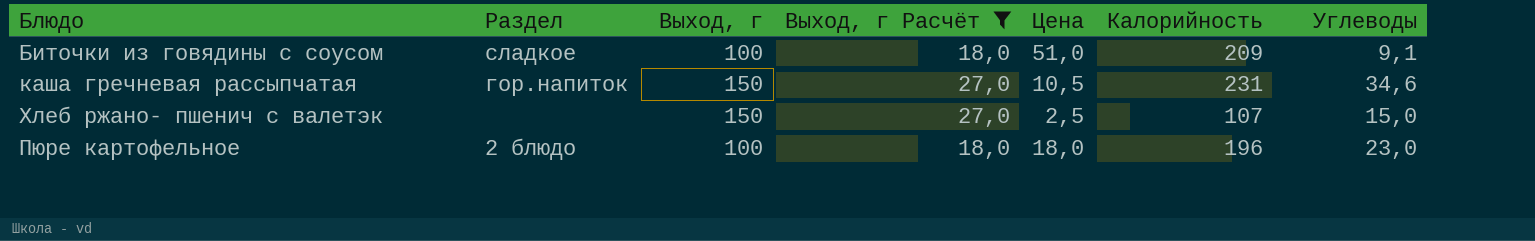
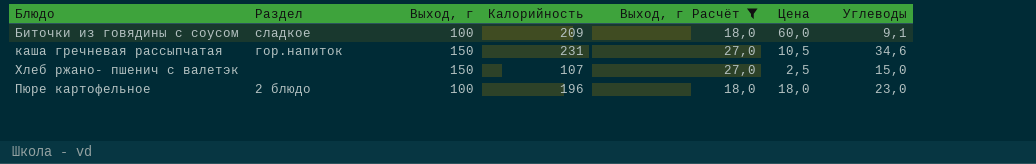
column Калорийность | position: 6 -> 4
Биточки из говядины с соусом | Цена: 51,0 -> 60,0

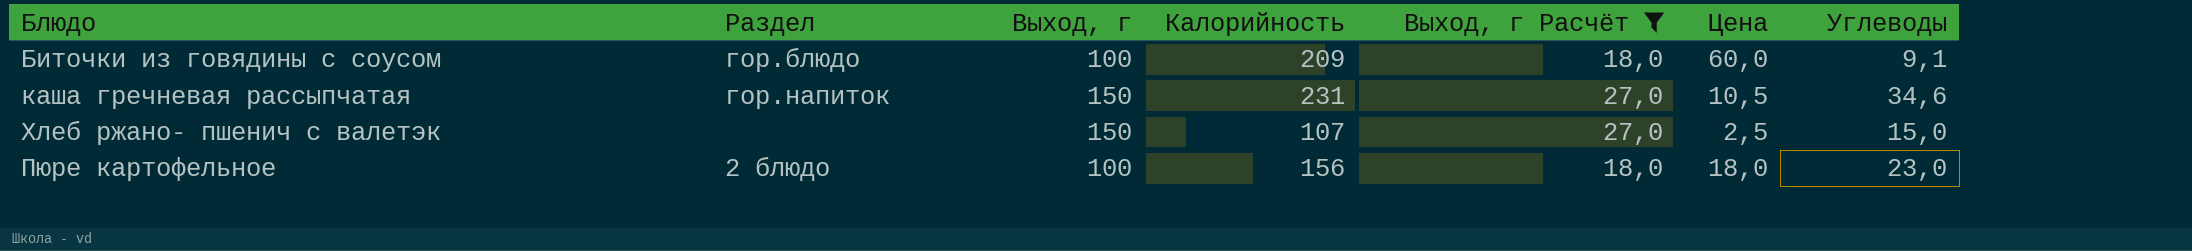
Биточки из говядины с соусом | Раздел: сладкое -> гор.блюдо
Пюре картофельное | Калорийность: 196 -> 156

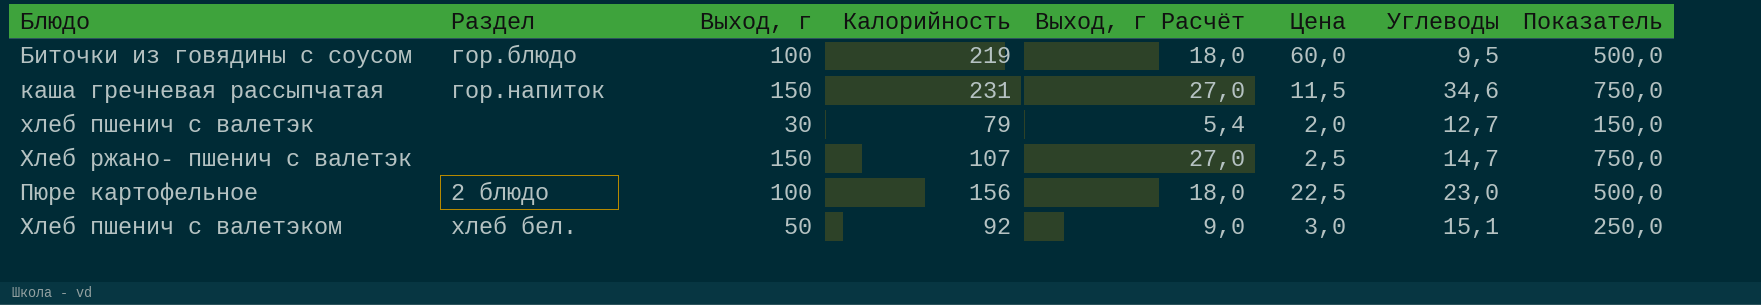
filter: Выход, г Расчёт >= 18,0 -> none
column Показатель | formula: none -> [Выход, г] * 5
Биточки из говядины с соусом | Калорийность: 209 -> 219
Биточки из говядины с соусом | Углеводы: 9,1 -> 9,5
каша гречневая рассыпчатая | Цена: 10,5 -> 11,5
Хлеб ржано- пшенич с валетэк | Углеводы: 15,0 -> 14,7
Пюре картофельное | Цена: 18,0 -> 22,5

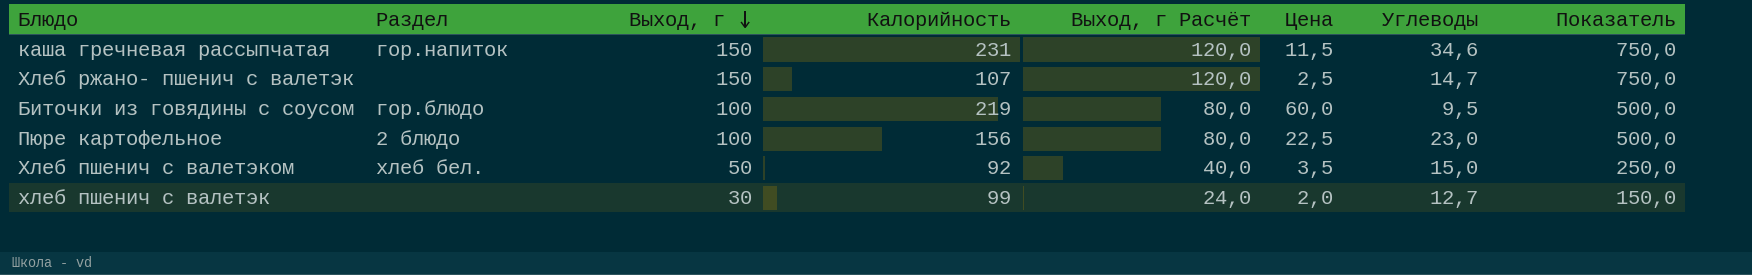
row order: none -> Выход, г descending
column Выход, г Расчёт | formula: [Выход, г] * 0,18 -> [Выход, г] * 0,8
Хлеб пшенич с валетэком | Цена: 3,0 -> 3,5
Хлеб пшенич с валетэком | Углеводы: 15,1 -> 15,0
хлеб пшенич с валетэк | Калорийность: 79 -> 99

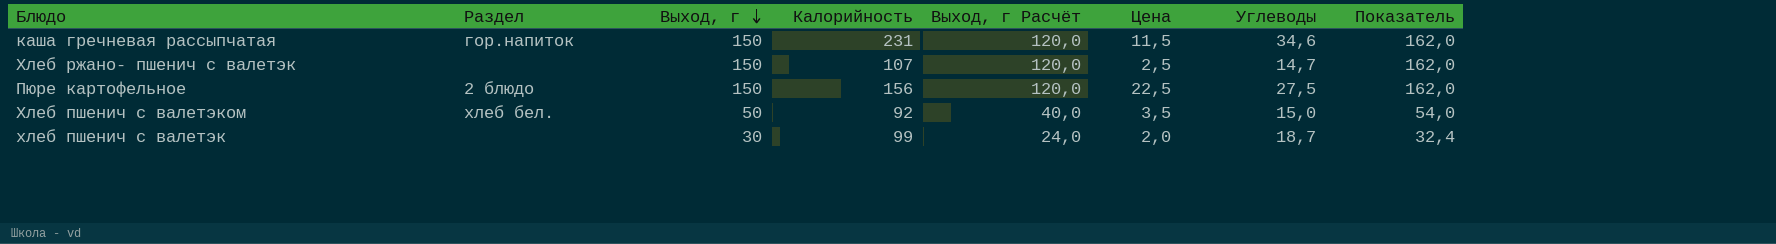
column Показатель | formula: [Выход, г] * 5 -> [Выход, г] * 1,08
row Биточки из говядины с соусом: гор.блюдо | 100 | 219 | 80,0 | 60,0 | 9,5 | 500,0 -> none
Пюре картофельное | Выход, г: 100 -> 150
Пюре картофельное | Выход, г Расчёт: 80,0 -> 120,0
Пюре картофельное | Углеводы: 23,0 -> 27,5
хлеб пшенич с валетэк | Углеводы: 12,7 -> 18,7

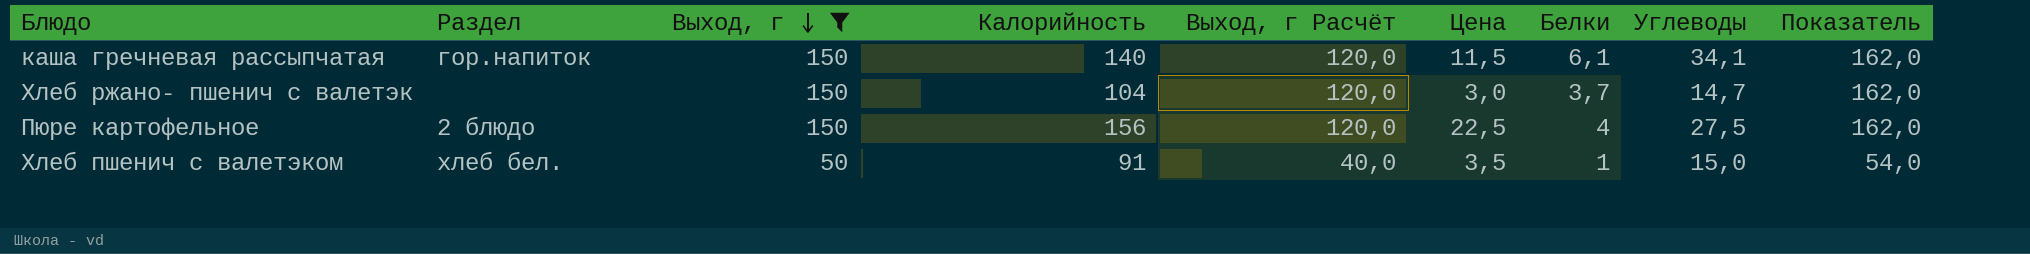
filter: none -> Выход, г != 30
column Белки | position: none -> 7
каша гречневая рассыпчатая | Калорийность: 231 -> 140
каша гречневая рассыпчатая | Углеводы: 34,6 -> 34,1
Хлеб ржано- пшенич с валетэк | Калорийность: 107 -> 104
Хлеб ржано- пшенич с валетэк | Цена: 2,5 -> 3,0
Хлеб пшенич с валетэком | Калорийность: 92 -> 91

